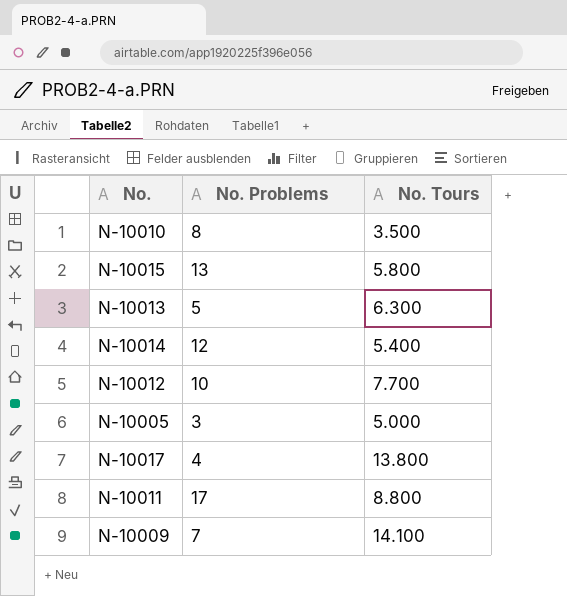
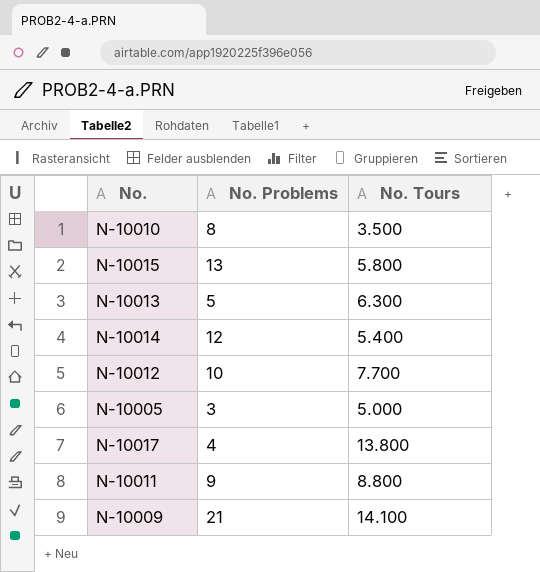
N-10011 | No. Problems: 17 -> 9
N-10009 | No. Problems: 7 -> 21

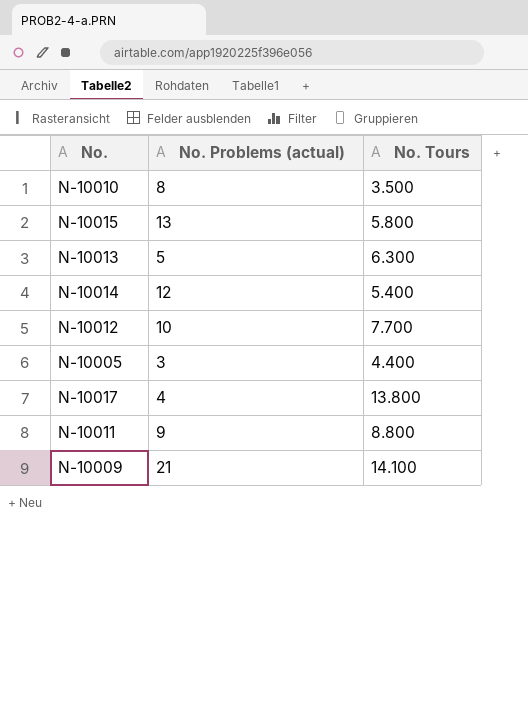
column name: No. Problems -> No. Problems (actual)
N-10005 | No. Tours: 5.000 -> 4.400

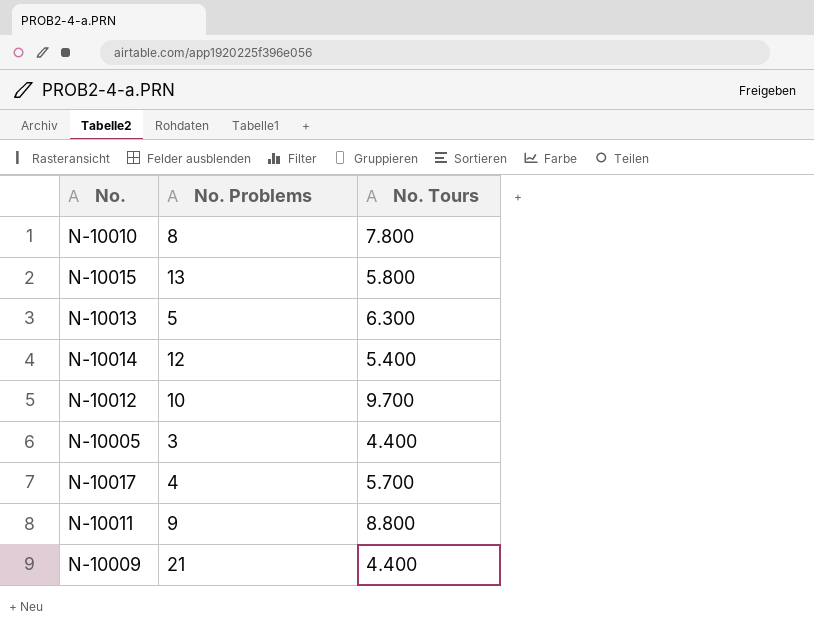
column name: No. Problems (actual) -> No. Problems
N-10010 | No. Tours: 3.500 -> 7.800
N-10012 | No. Tours: 7.700 -> 9.700
N-10017 | No. Tours: 13.800 -> 5.700
N-10009 | No. Tours: 14.100 -> 4.400

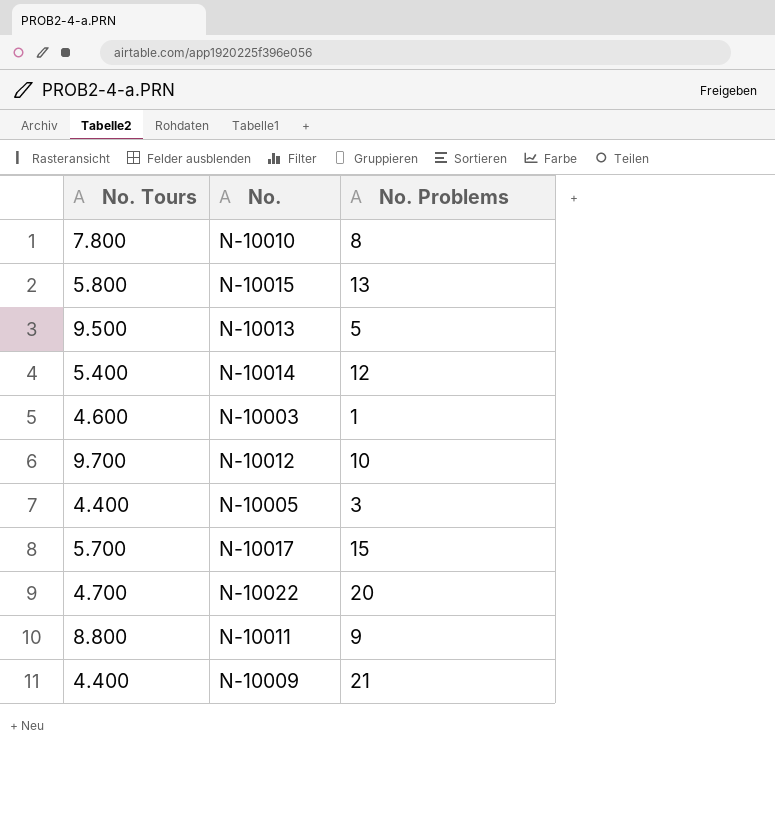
column No. Tours | position: 3 -> 1
N-10013 | No. Tours: 6.300 -> 9.500
row N-10003: none -> 4.600 | 1
N-10017 | No. Problems: 4 -> 15
row N-10022: none -> 4.700 | 20

